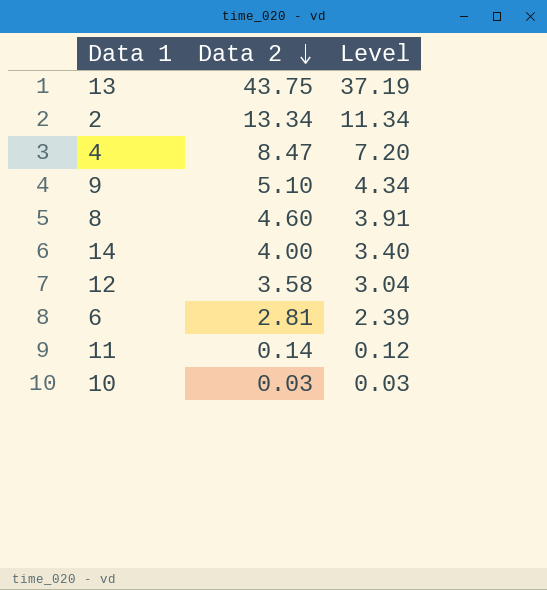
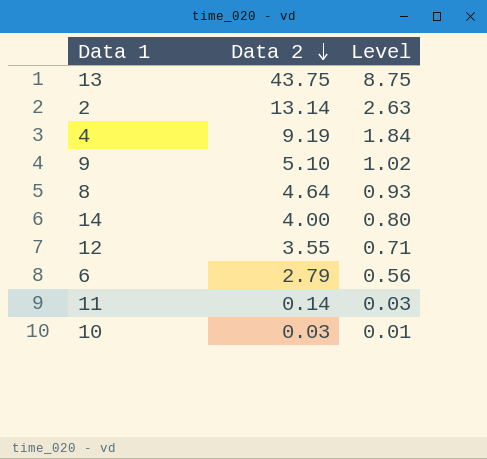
column Level | formula: [Data 2] * 0.85 -> [Data 2] * 0.2
2 | Data 2: 13.34 -> 13.14
4 | Data 2: 8.47 -> 9.19
8 | Data 2: 4.60 -> 4.64
12 | Data 2: 3.58 -> 3.55
6 | Data 2: 2.81 -> 2.79

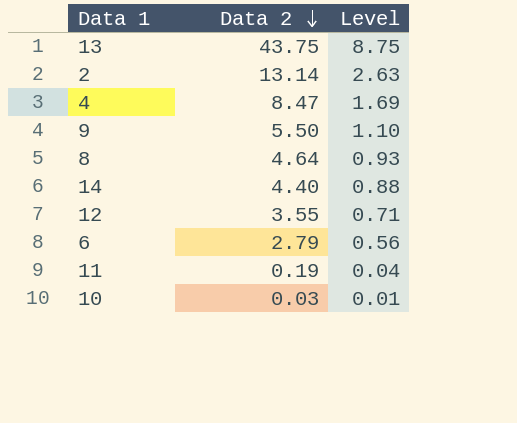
4 | Data 2: 9.19 -> 8.47
4 | Level: 1.84 -> 1.69
9 | Data 2: 5.10 -> 5.50
9 | Level: 1.02 -> 1.10
14 | Data 2: 4.00 -> 4.40
14 | Level: 0.80 -> 0.88
11 | Data 2: 0.14 -> 0.19
11 | Level: 0.03 -> 0.04

